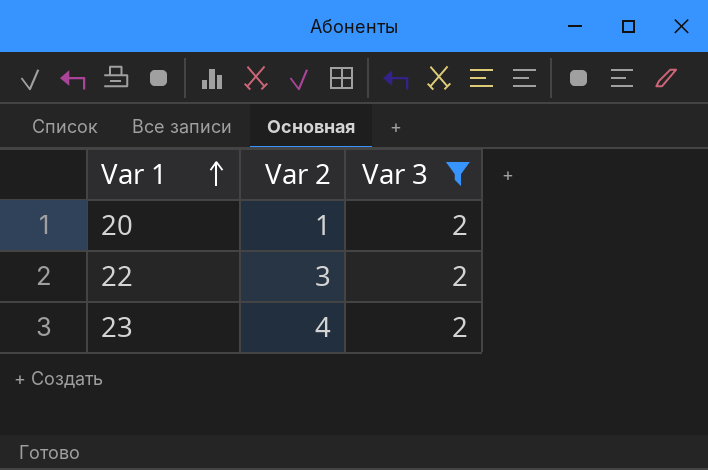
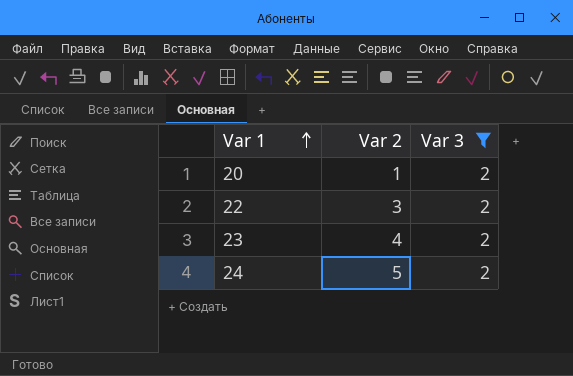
row 24: none -> 5 | 2

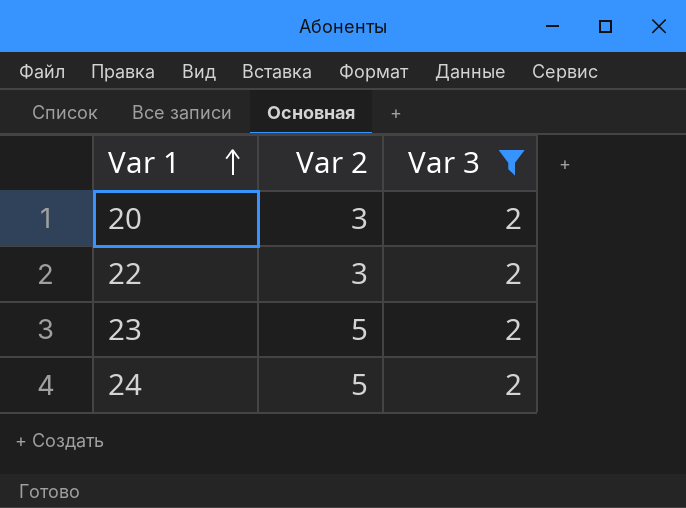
20 | Var 2: 1 -> 3
23 | Var 2: 4 -> 5

